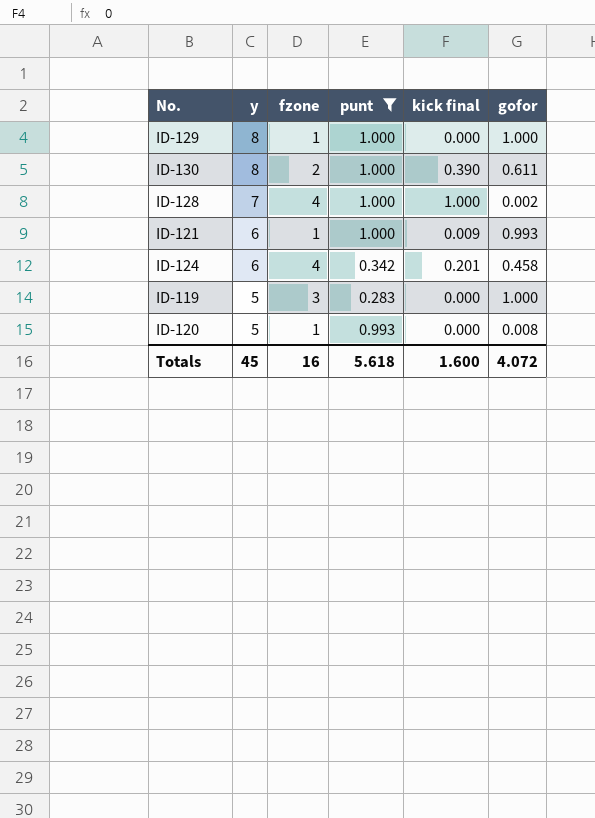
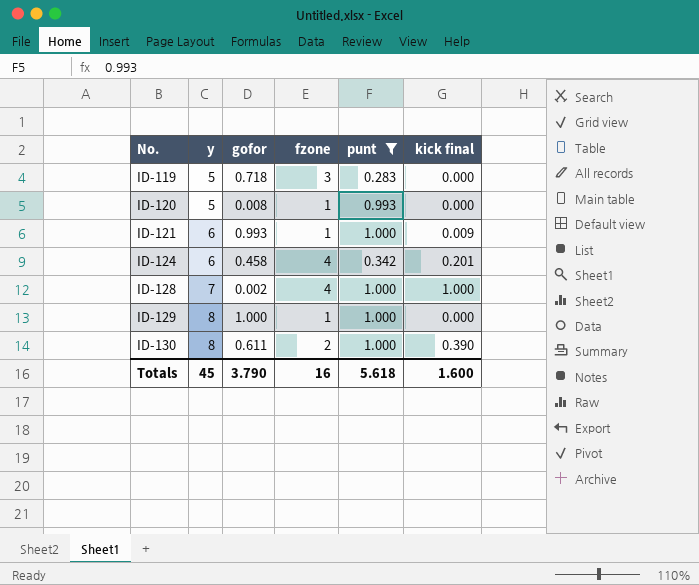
row order: y descending -> No. ascending
column gofor | position: 6 -> 3
ID-119 | gofor: 1.000 -> 0.718
Totals | gofor: 4.072 -> 3.790

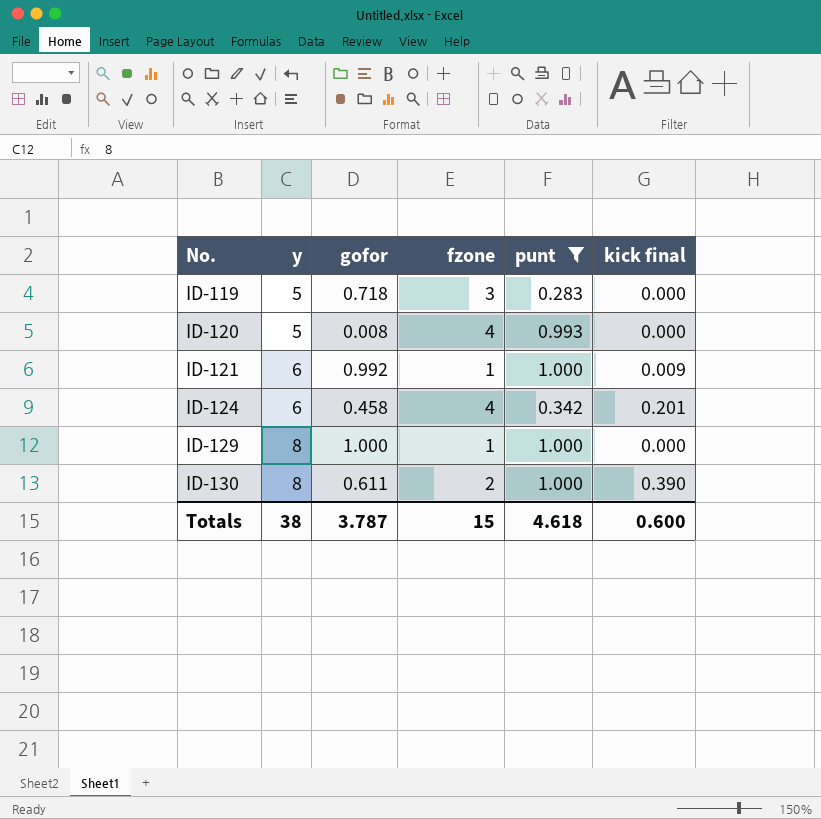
row ID-128: 7 | 0.002 | 4 | 1.000 | 1.000 -> none
ID-120 | fzone: 1 -> 4
ID-121 | gofor: 0.993 -> 0.992
Totals | y: 45 -> 38
Totals | gofor: 3.790 -> 3.787
Totals | fzone: 16 -> 15
Totals | punt: 5.618 -> 4.618
Totals | kick final: 1.600 -> 0.600

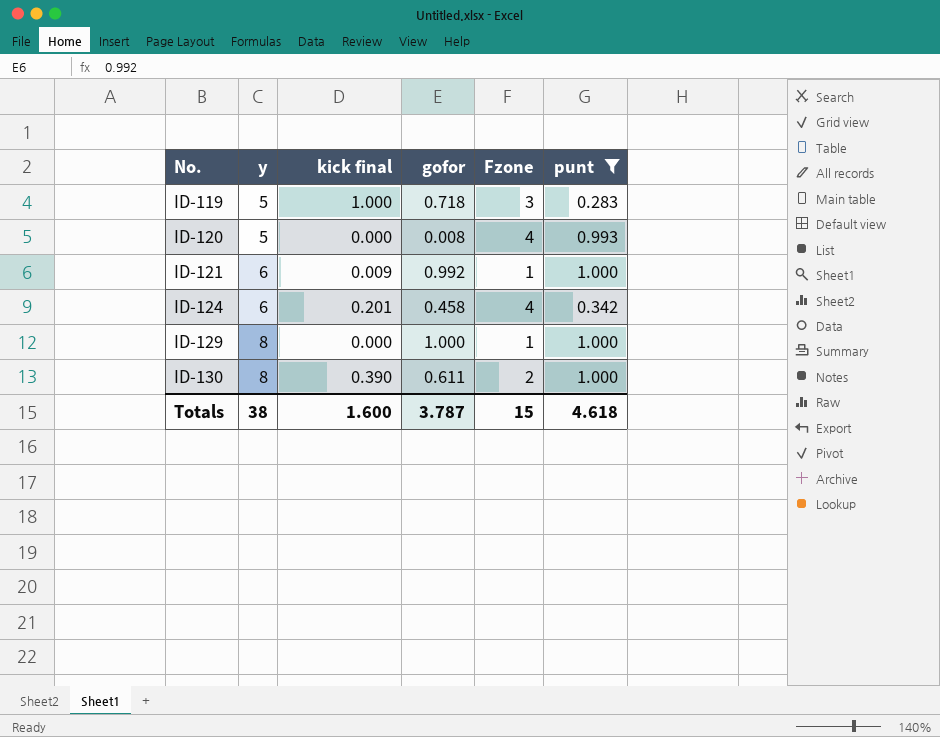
column kick final | position: 6 -> 3
column name: fzone -> Fzone
ID-119 | kick final: 0.000 -> 1.000
Totals | kick final: 0.600 -> 1.600

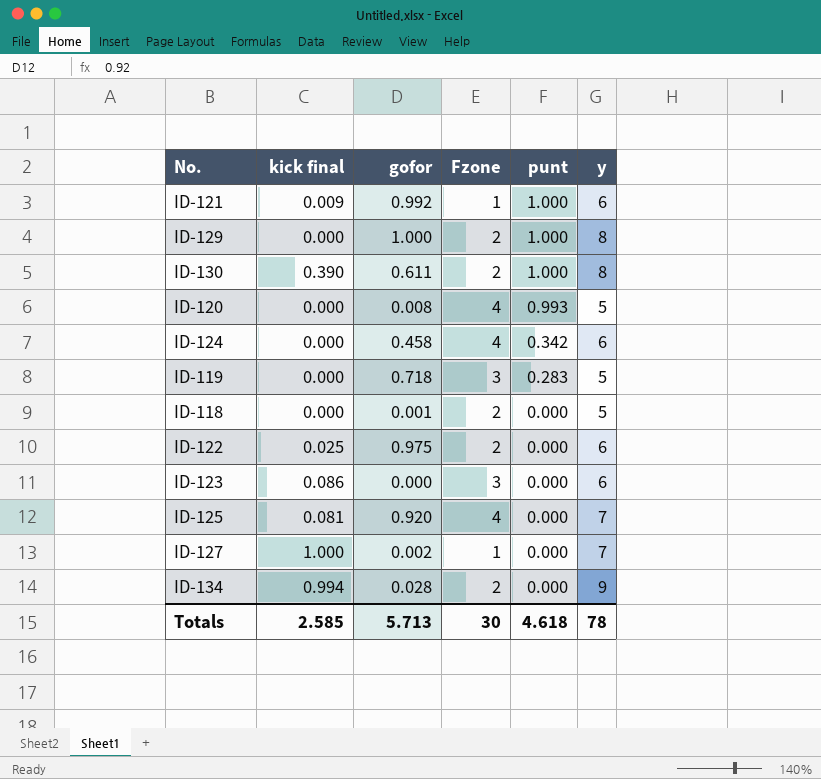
filter: punt != 0.000 -> none
row order: No. ascending -> punt descending
column y | position: 2 -> 6
ID-129 | Fzone: 1 -> 2
ID-124 | kick final: 0.201 -> 0.000
ID-119 | kick final: 1.000 -> 0.000
Totals | kick final: 1.600 -> 2.585
Totals | gofor: 3.787 -> 5.713
Totals | Fzone: 15 -> 30
Totals | y: 38 -> 78

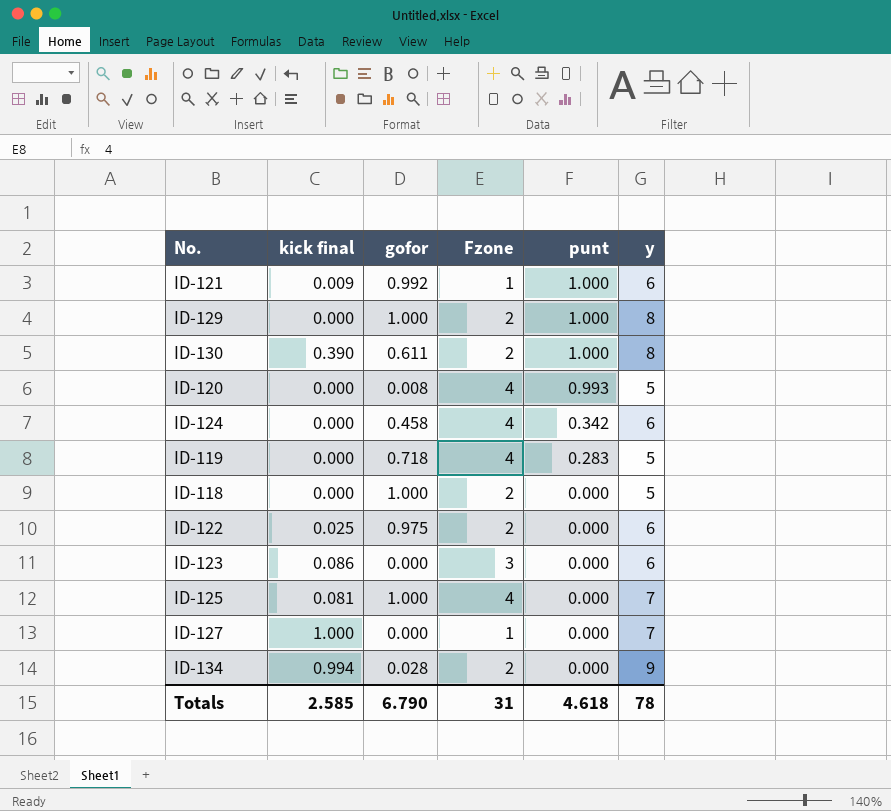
ID-119 | Fzone: 3 -> 4
ID-118 | gofor: 0.001 -> 1.000
ID-125 | gofor: 0.920 -> 1.000
ID-127 | gofor: 0.002 -> 0.000
Totals | gofor: 5.713 -> 6.790
Totals | Fzone: 30 -> 31

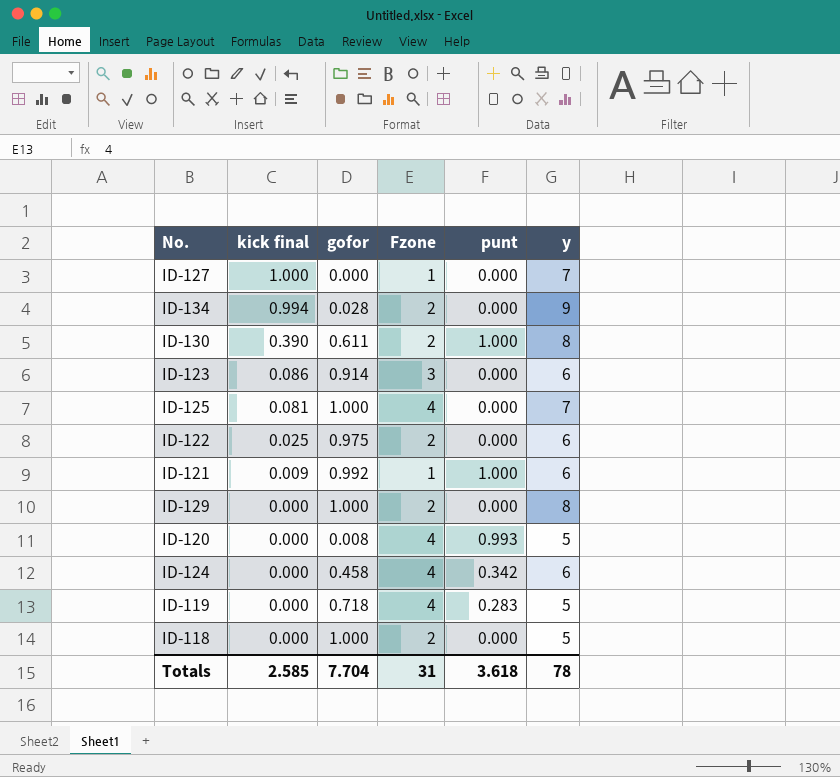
row order: punt descending -> kick final descending
ID-123 | gofor: 0.000 -> 0.914
ID-129 | punt: 1.000 -> 0.000
Totals | gofor: 6.790 -> 7.704
Totals | punt: 4.618 -> 3.618

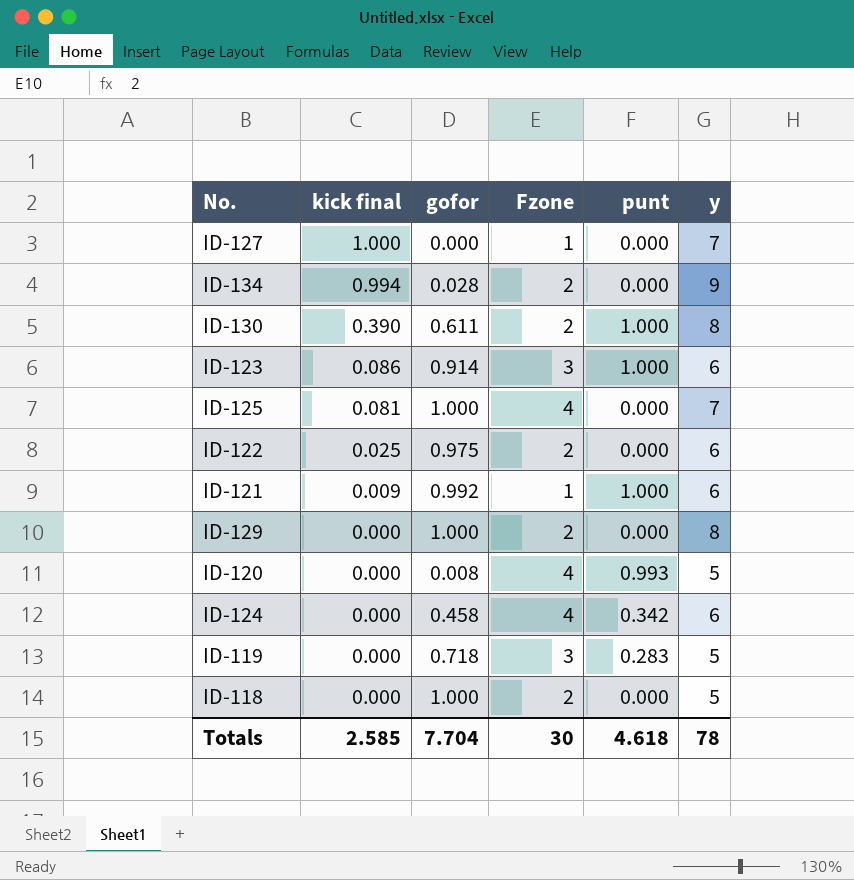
ID-123 | punt: 0.000 -> 1.000
ID-119 | Fzone: 4 -> 3
Totals | Fzone: 31 -> 30
Totals | punt: 3.618 -> 4.618

